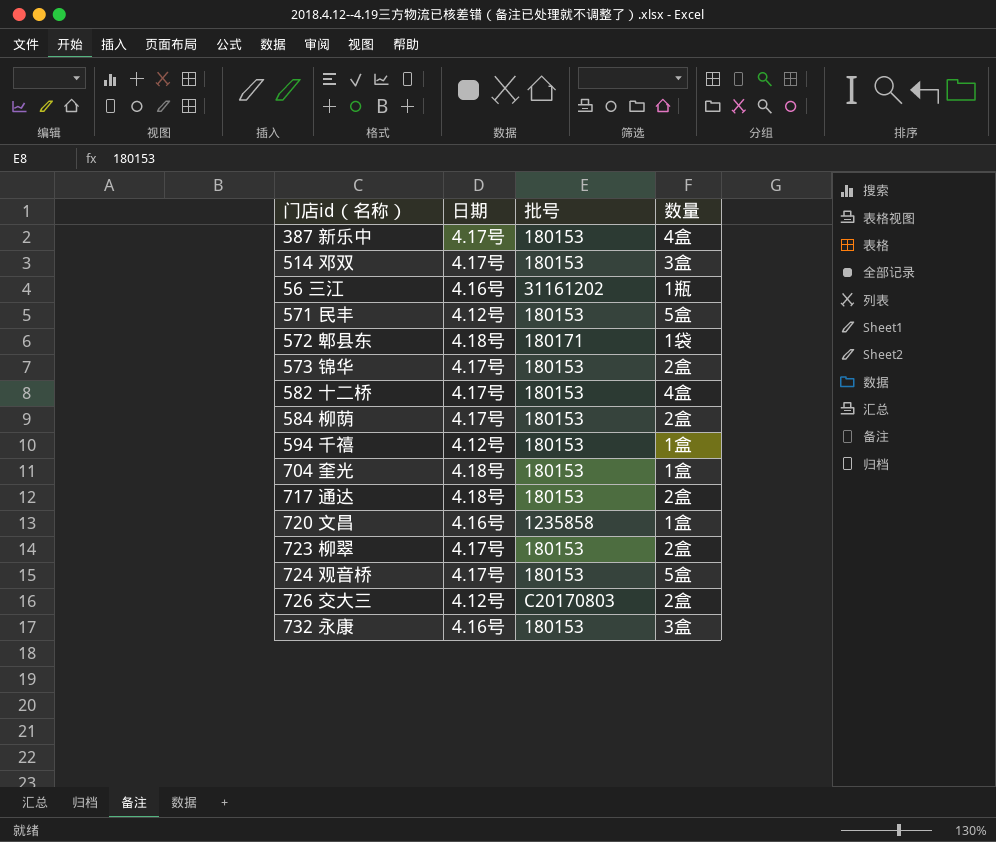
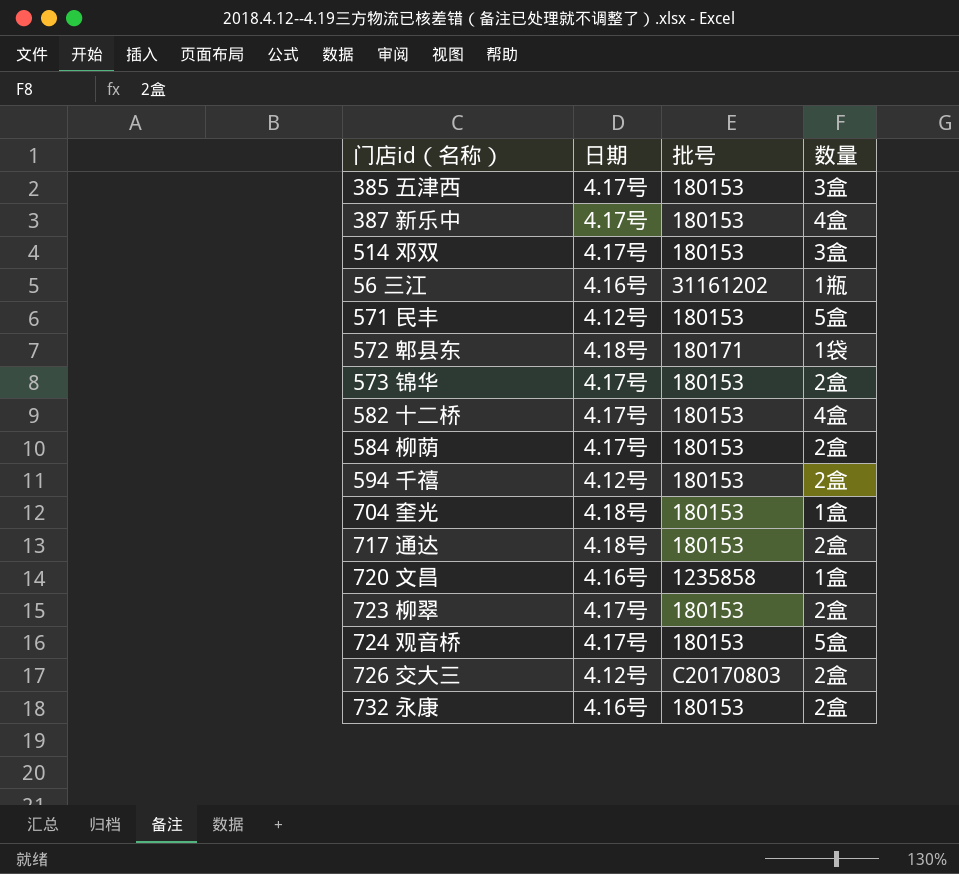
row 385 五津西: none -> 4.17号 | 180153 | 3盒
594 千禧 | 数量: 1盒 -> 2盒
732 永康 | 数量: 3盒 -> 2盒

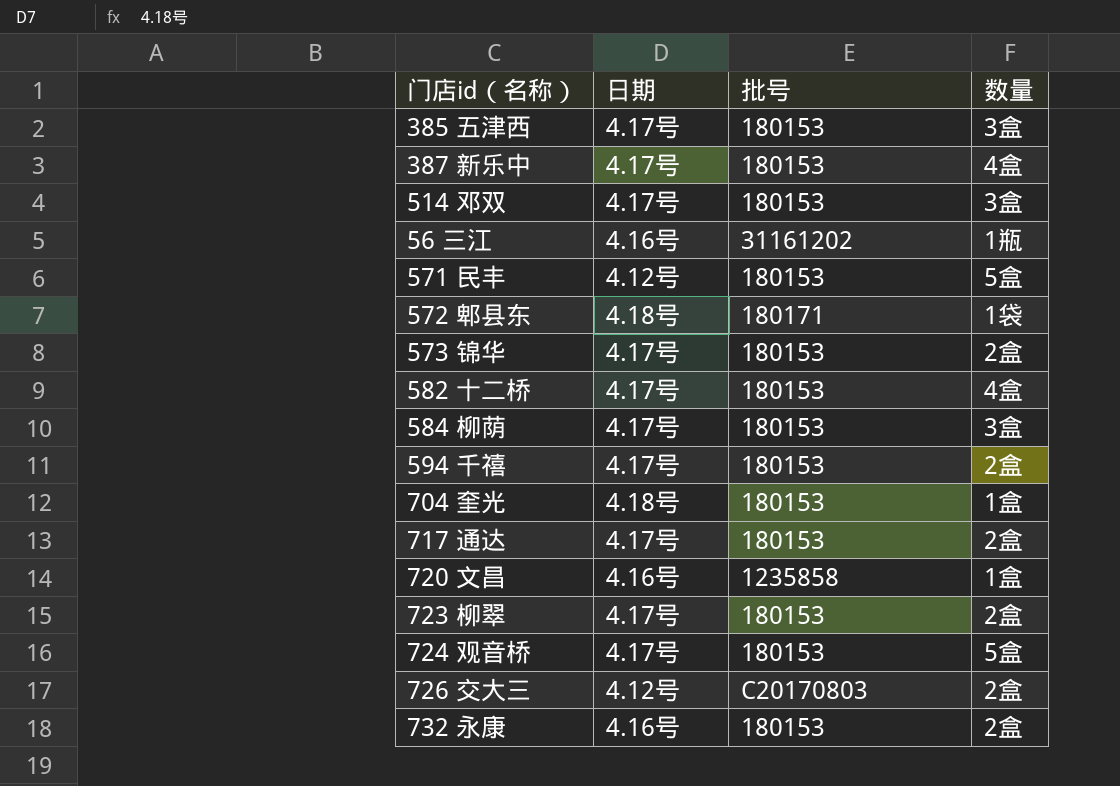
584 柳荫 | 数量: 2盒 -> 3盒
594 千禧 | 日期: 4.12号 -> 4.17号
717 通达 | 日期: 4.18号 -> 4.17号

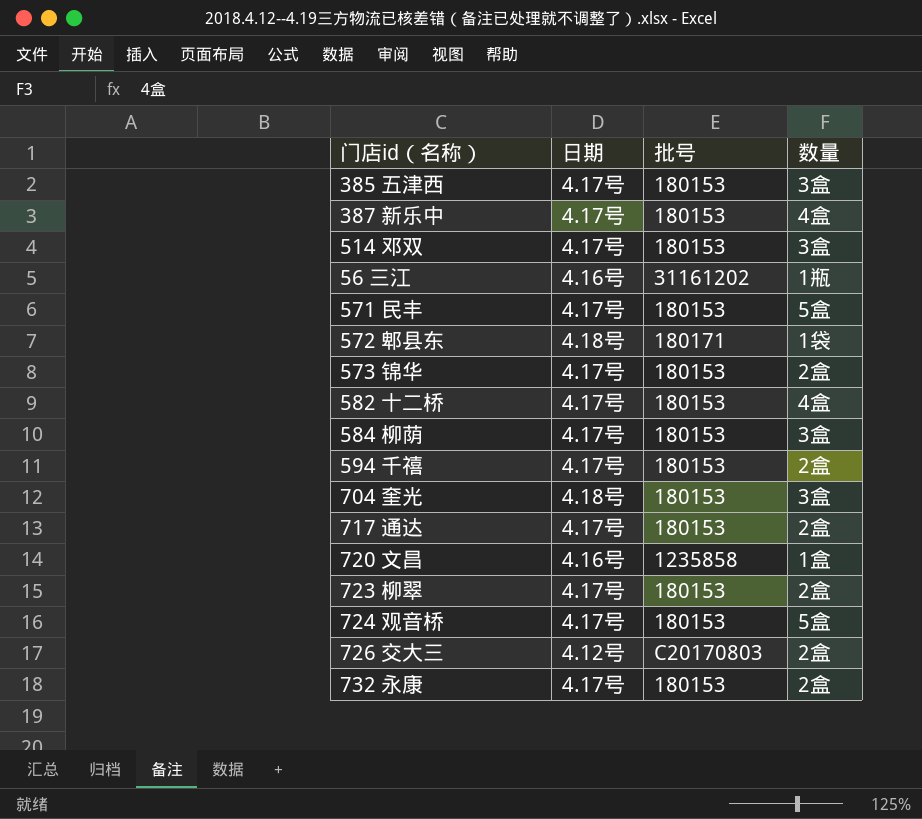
571 民丰 | 日期: 4.12号 -> 4.17号
704 奎光 | 数量: 1盒 -> 3盒
732 永康 | 日期: 4.16号 -> 4.17号

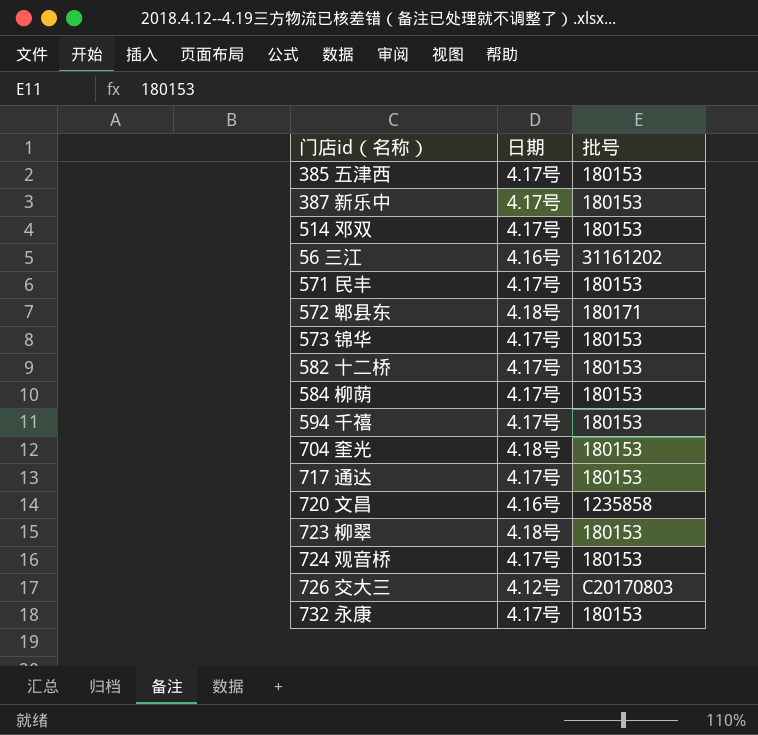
column 数量 | position: 4 -> none
723 柳翠 | 日期: 4.17号 -> 4.18号

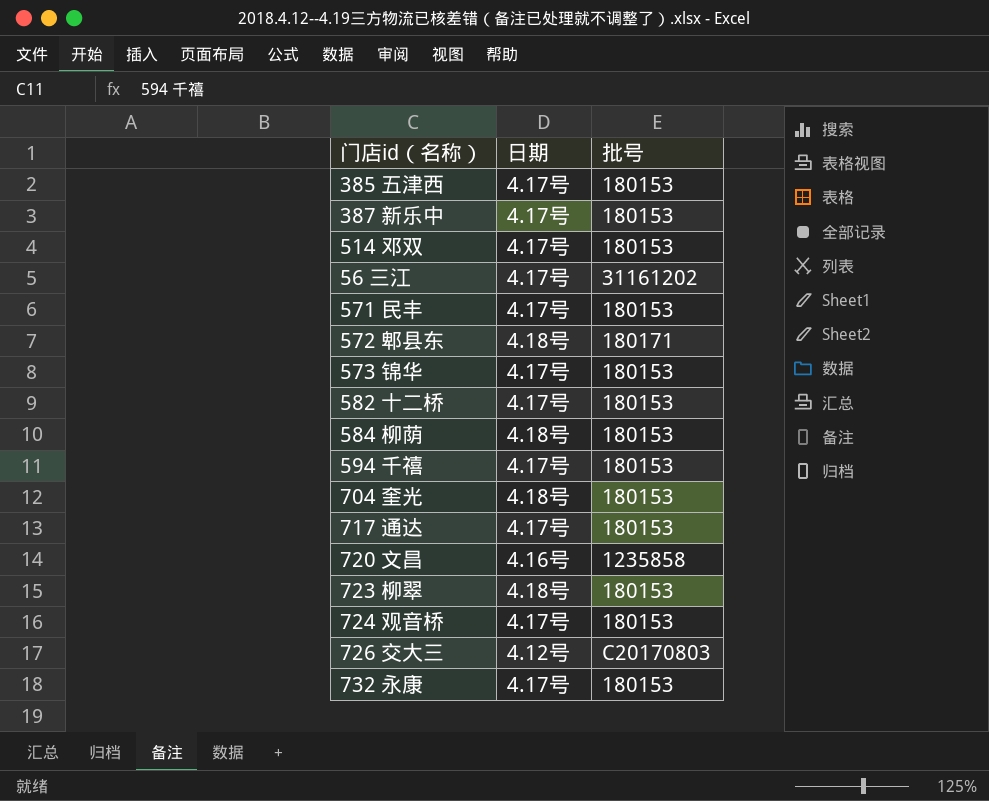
56 三江 | 日期: 4.16号 -> 4.17号
584 柳荫 | 日期: 4.17号 -> 4.18号

